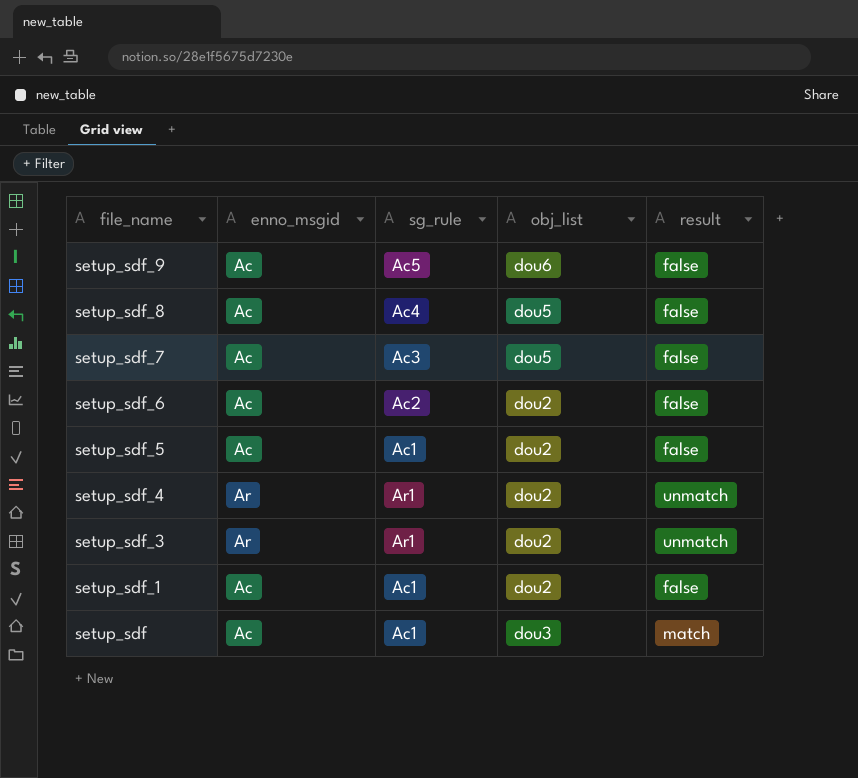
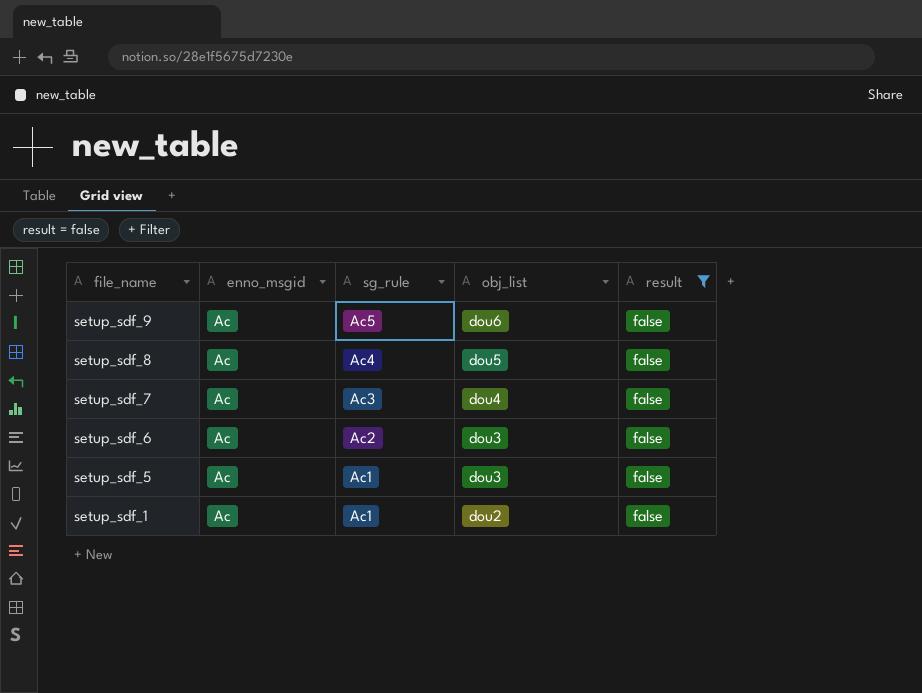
filter: none -> result = false
setup_sdf_7 | obj_list: dou5 -> dou4
setup_sdf_6 | obj_list: dou2 -> dou3
setup_sdf_5 | obj_list: dou2 -> dou3

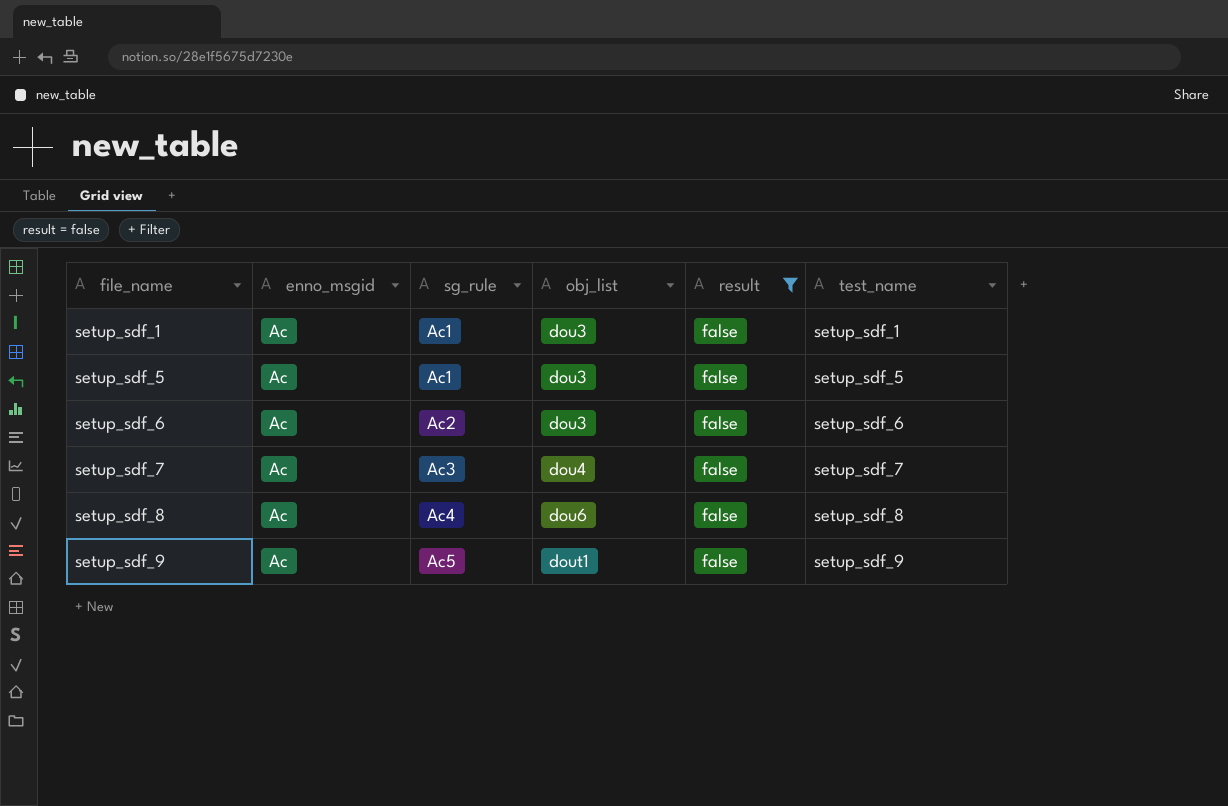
row order: file_name descending -> file_name ascending
column test_name | position: none -> 6
setup_sdf_1 | obj_list: dou2 -> dou3
setup_sdf_8 | obj_list: dou5 -> dou6
setup_sdf_9 | obj_list: dou6 -> dout1

